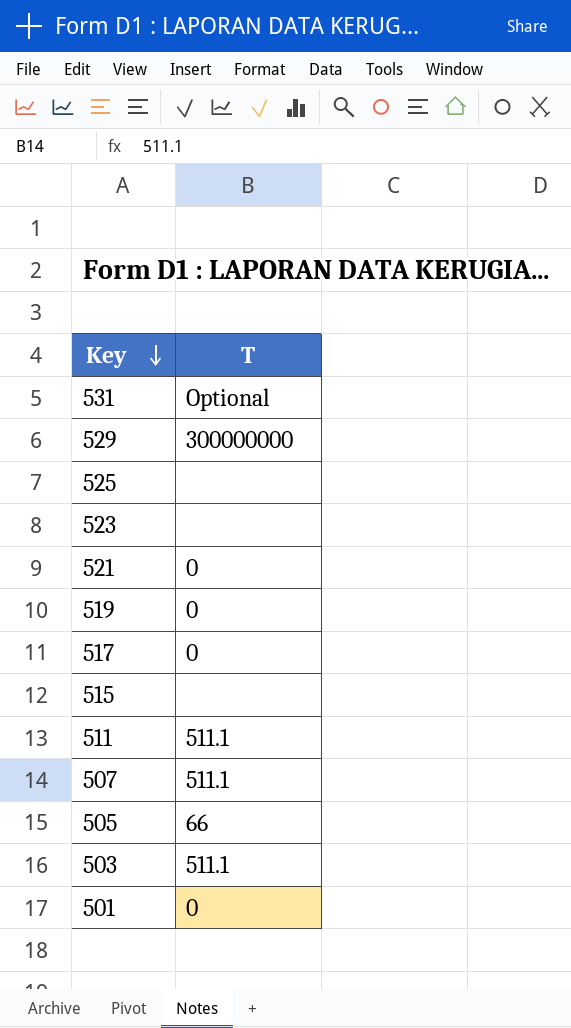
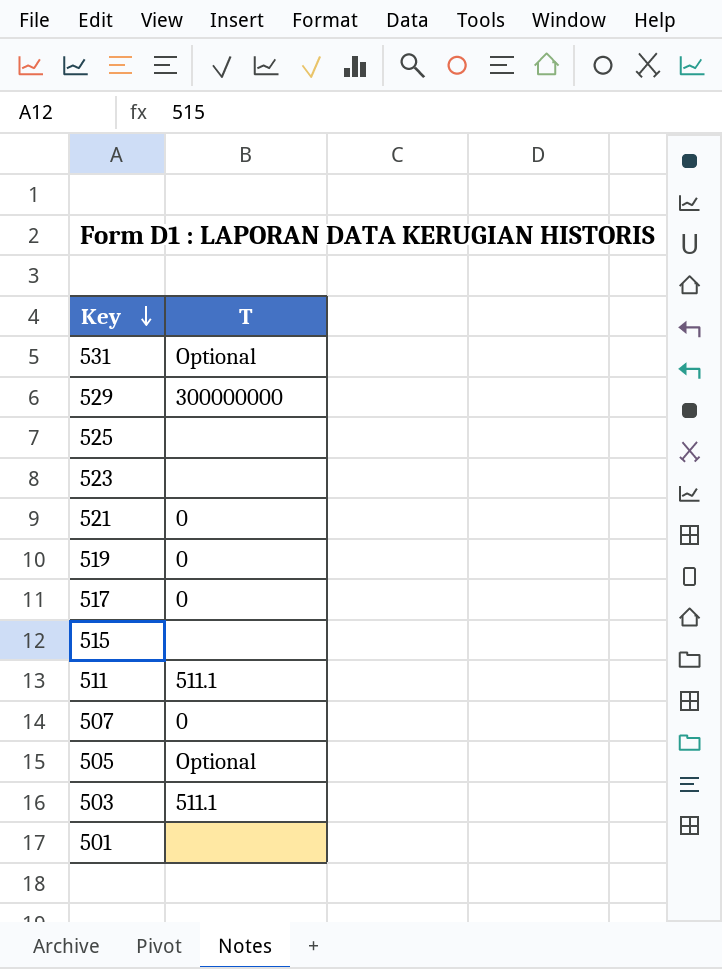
507 | T: 511.1 -> 0
505 | T: 66 -> Optional
501 | T: 0 -> none

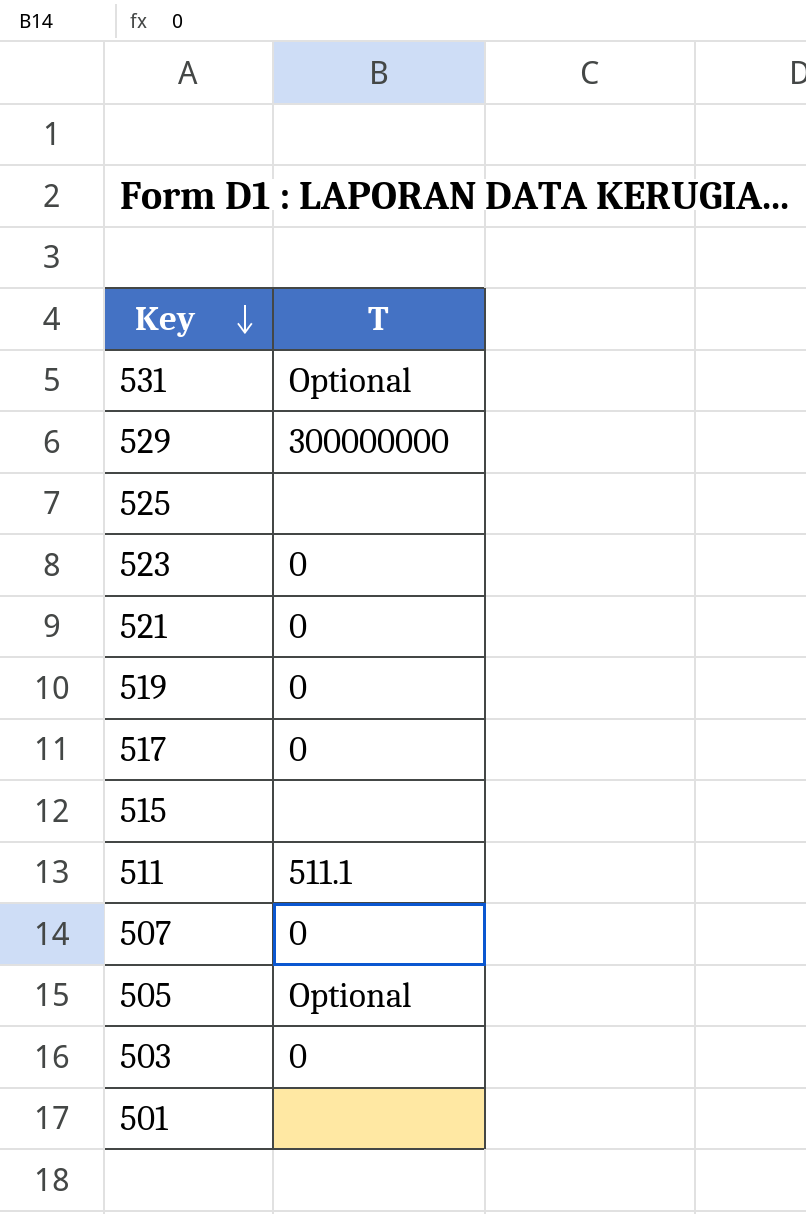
523 | T: none -> 0
503 | T: 511.1 -> 0

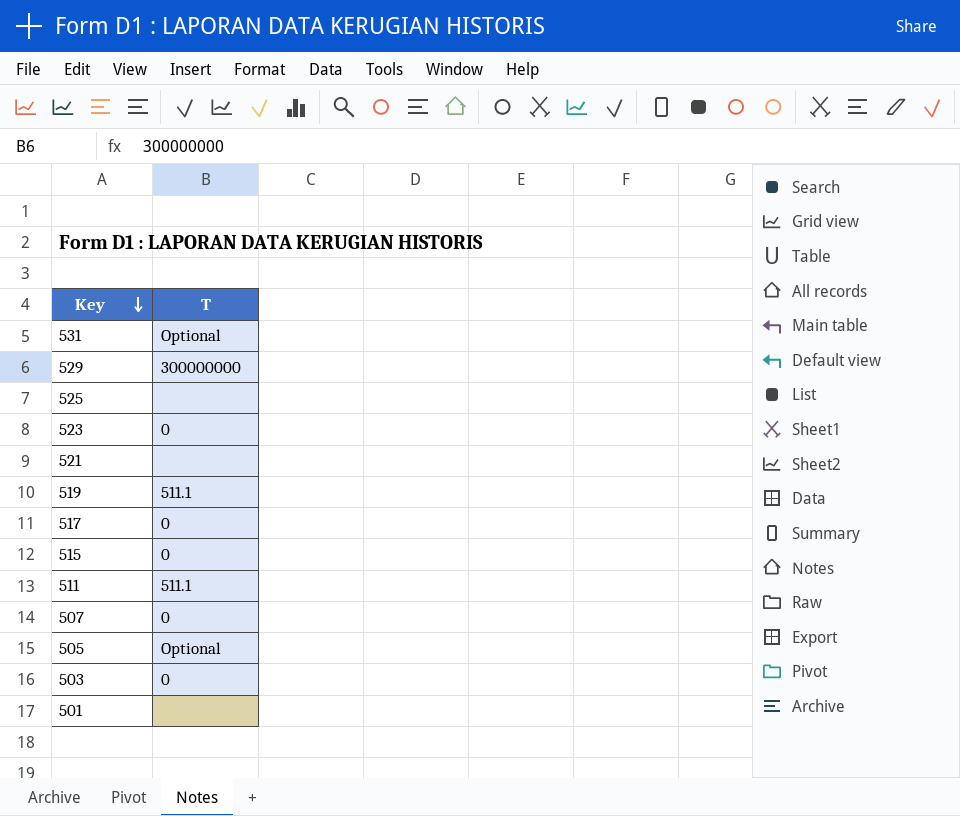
521 | T: 0 -> none
519 | T: 0 -> 511.1
515 | T: none -> 0

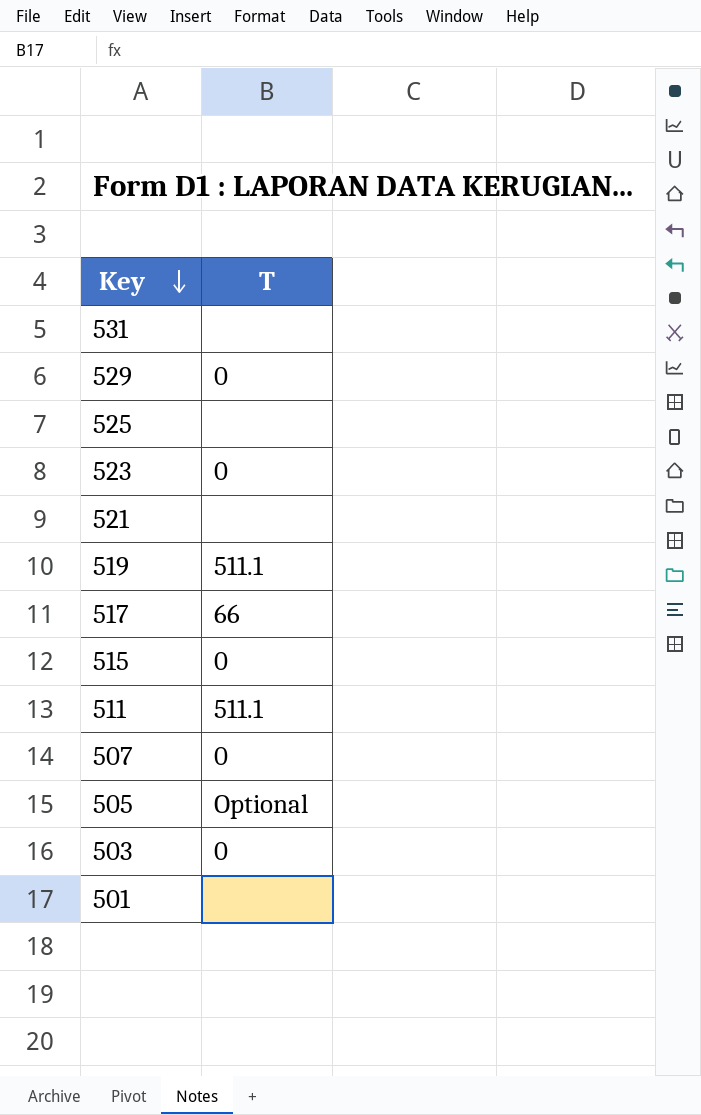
531 | T: Optional -> none
529 | T: 300000000 -> 0
517 | T: 0 -> 66

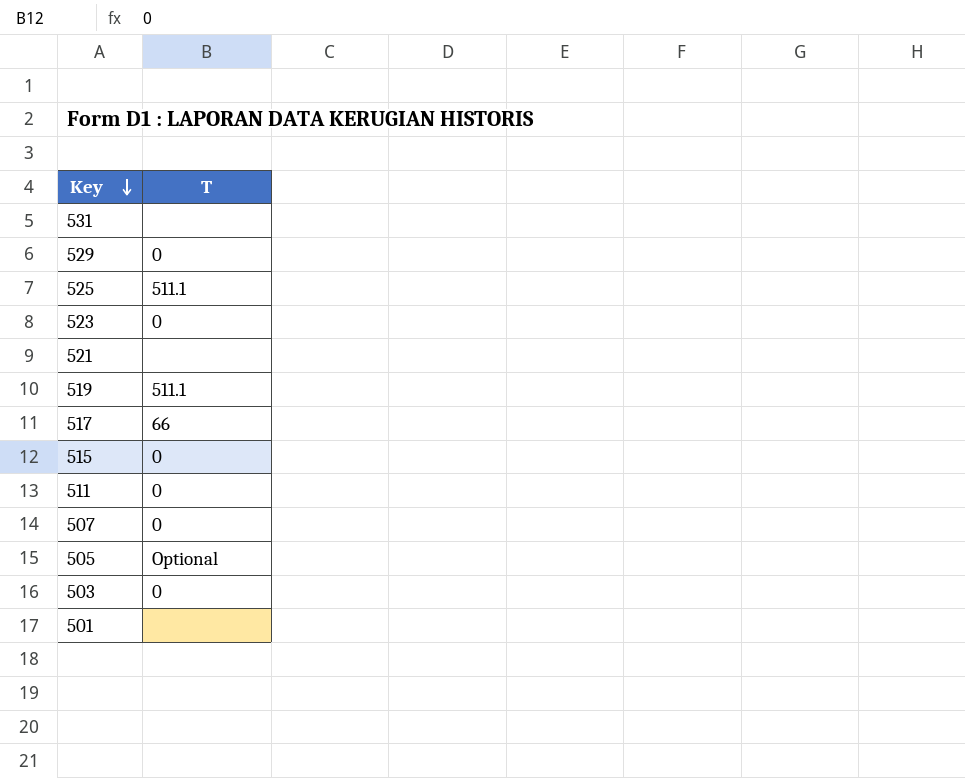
525 | T: none -> 511.1
511 | T: 511.1 -> 0

